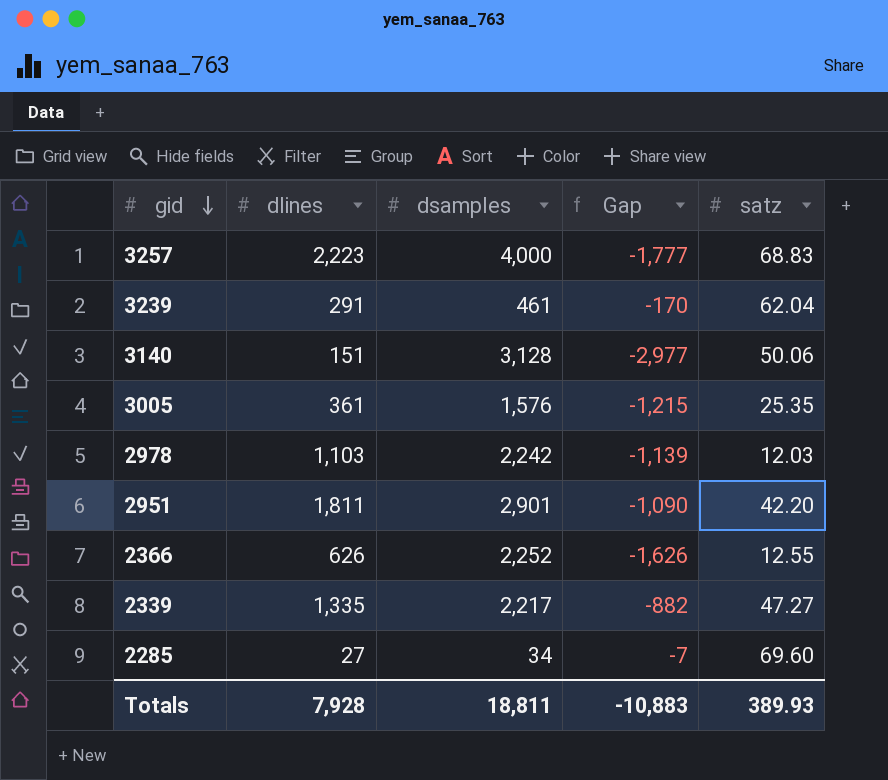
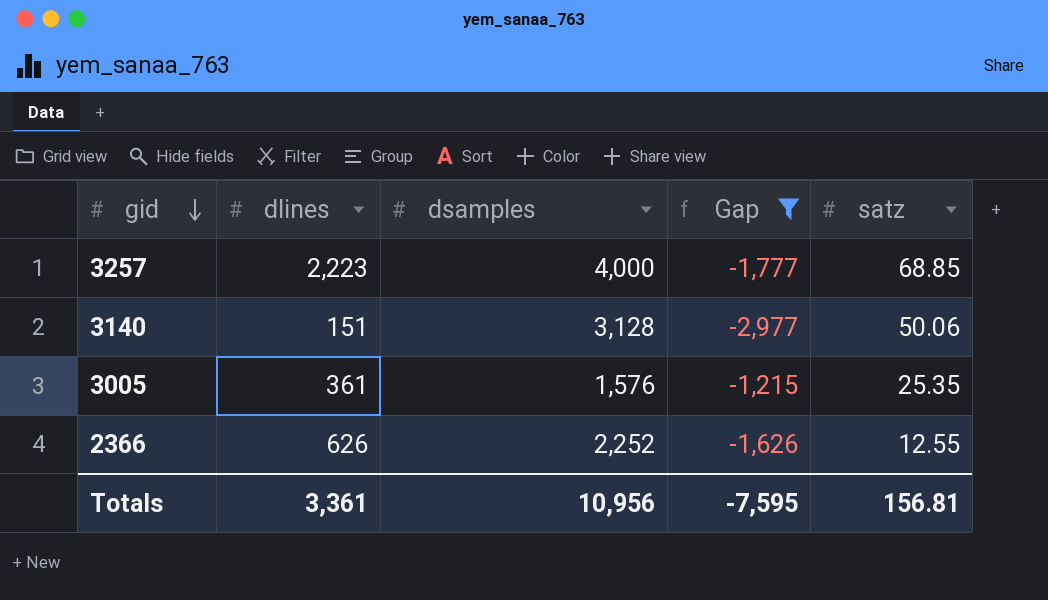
filter: none -> Gap <= -1,215
3257 | satz: 68.83 -> 68.85
Totals | dlines: 7,928 -> 3,361
Totals | dsamples: 18,811 -> 10,956
Totals | Gap: -10,883 -> -7,595
Totals | satz: 389.93 -> 156.81

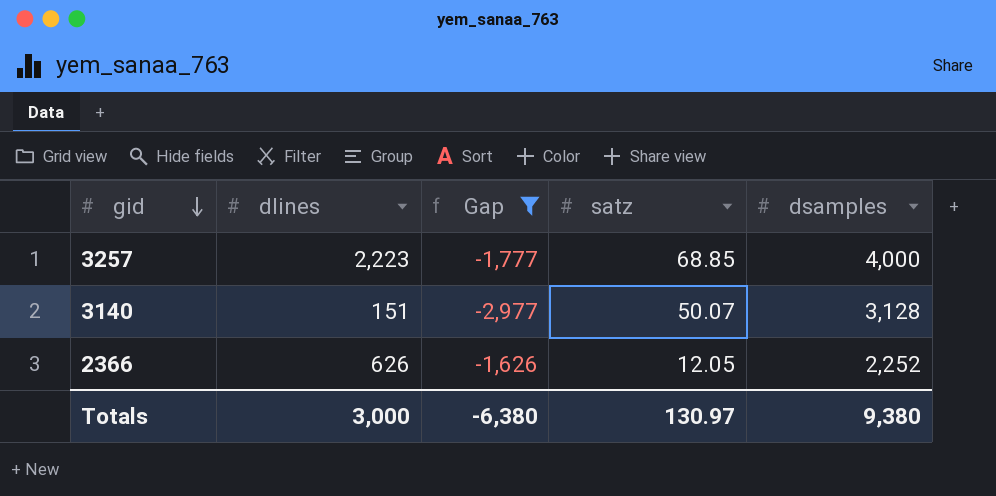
column dsamples | position: 3 -> 5
row 3005: 361 | 1,576 | -1,215 | 25.35 -> none
3140 | satz: 50.06 -> 50.07
2366 | satz: 12.55 -> 12.05
Totals | dlines: 3,361 -> 3,000
Totals | Gap: -7,595 -> -6,380
Totals | satz: 156.81 -> 130.97
Totals | dsamples: 10,956 -> 9,380

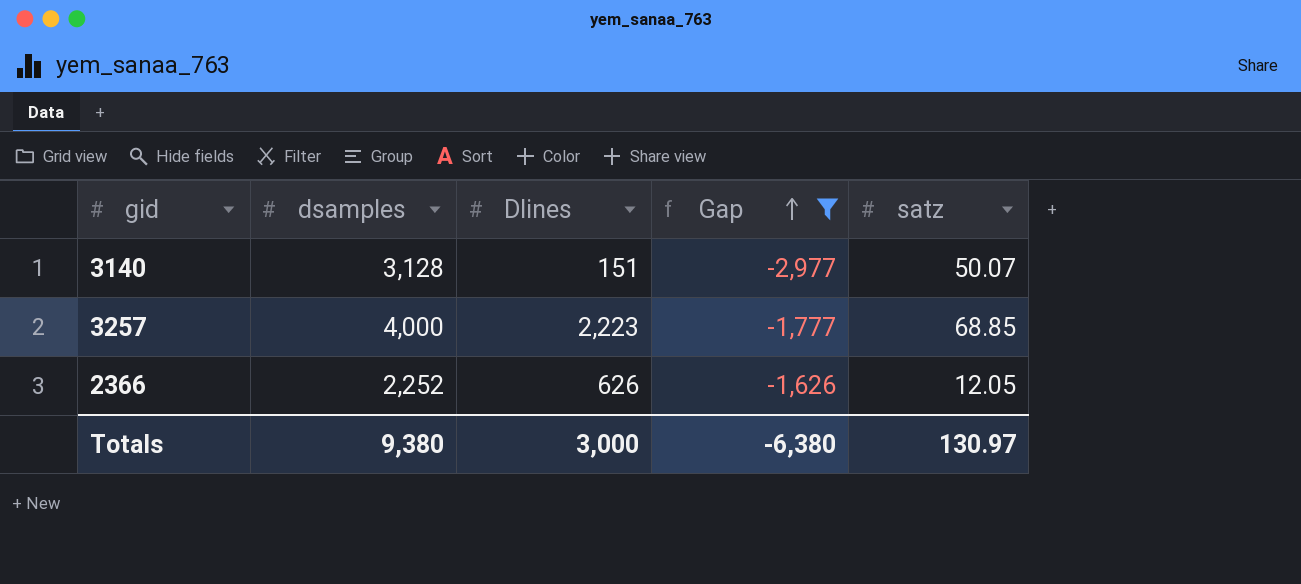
row order: gid descending -> Gap ascending
column dsamples | position: 5 -> 2
column name: dlines -> Dlines

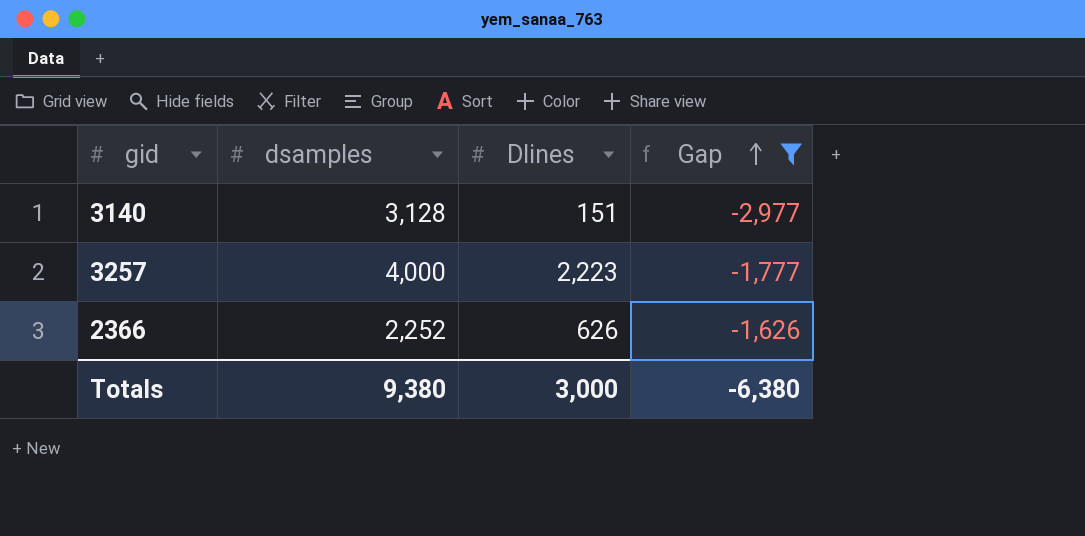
column satz | position: 5 -> none

